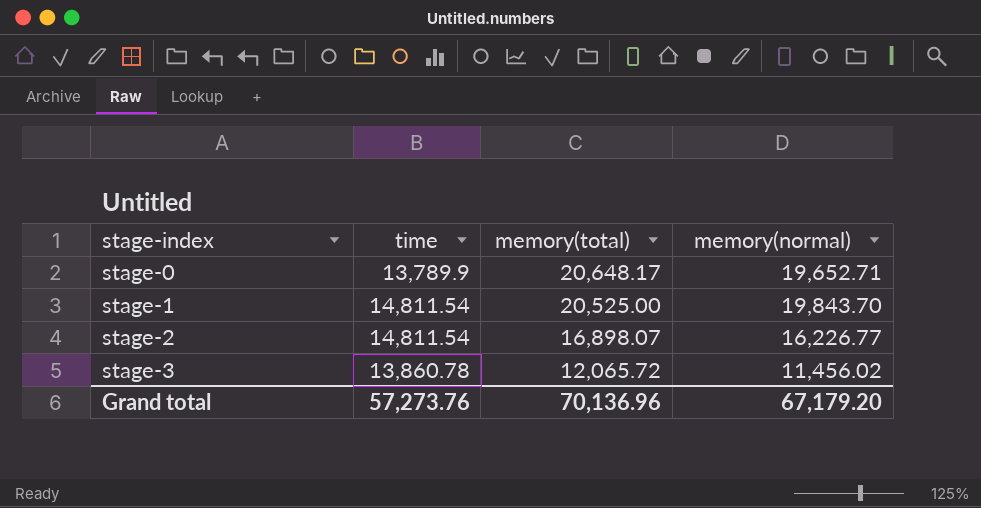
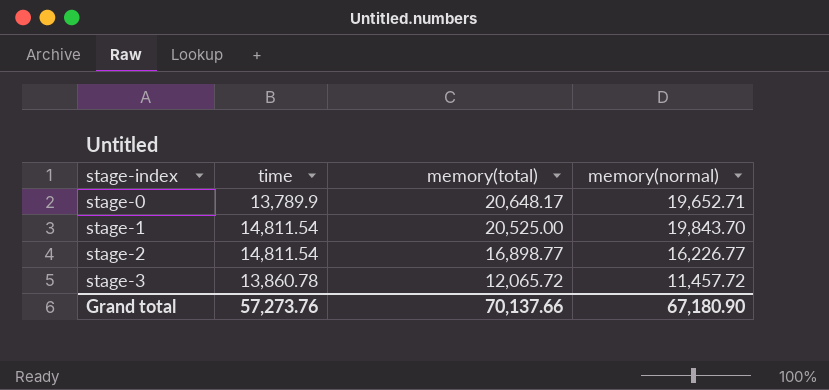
stage-2 | memory(total): 16,898.07 -> 16,898.77
stage-3 | memory(normal): 11,456.02 -> 11,457.72
Grand total | memory(total): 70,136.96 -> 70,137.66
Grand total | memory(normal): 67,179.20 -> 67,180.90

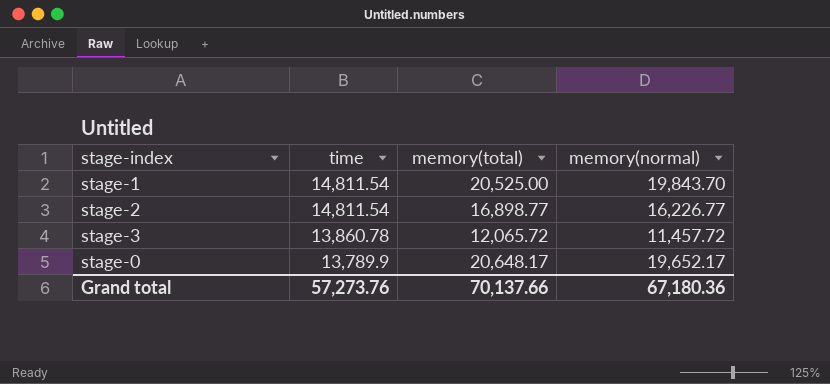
row order: stage-index ascending -> time descending
stage-0 | memory(normal): 19,652.71 -> 19,652.17
Grand total | memory(normal): 67,180.90 -> 67,180.36

